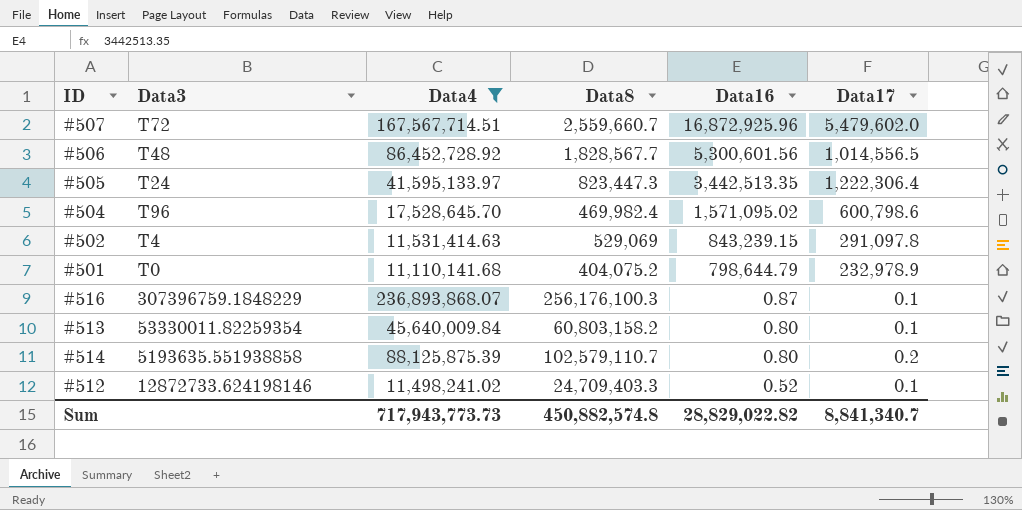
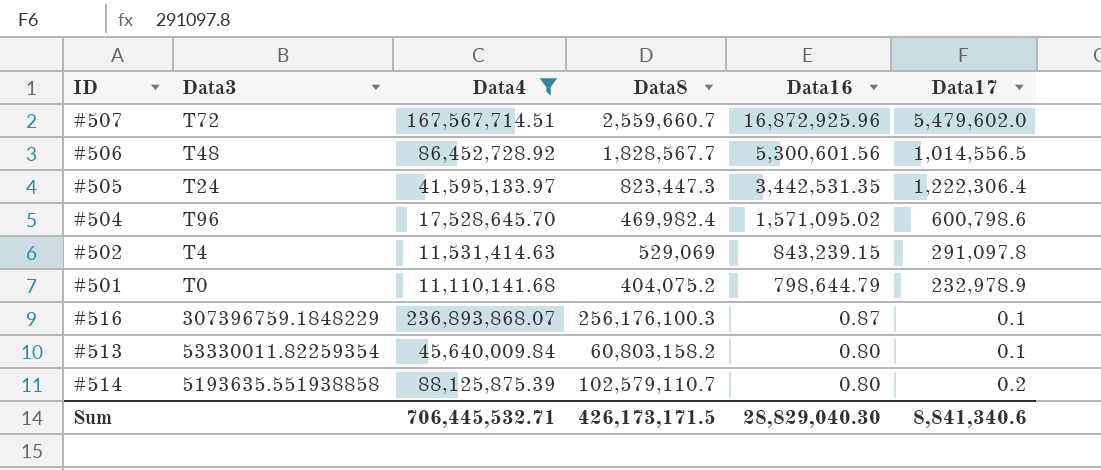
row #512: 12872733.624198146 | 11,498,241.02 | 24,709,403.3 | 0.52 | 0.1 -> none
#505 | Data16: 3,442,513.35 -> 3,442,531.35
Sum | Data4: 717,943,773.73 -> 706,445,532.71
Sum | Data8: 450,882,574.8 -> 426,173,171.5
Sum | Data16: 28,829,022.82 -> 28,829,040.30
Sum | Data17: 8,841,340.7 -> 8,841,340.6

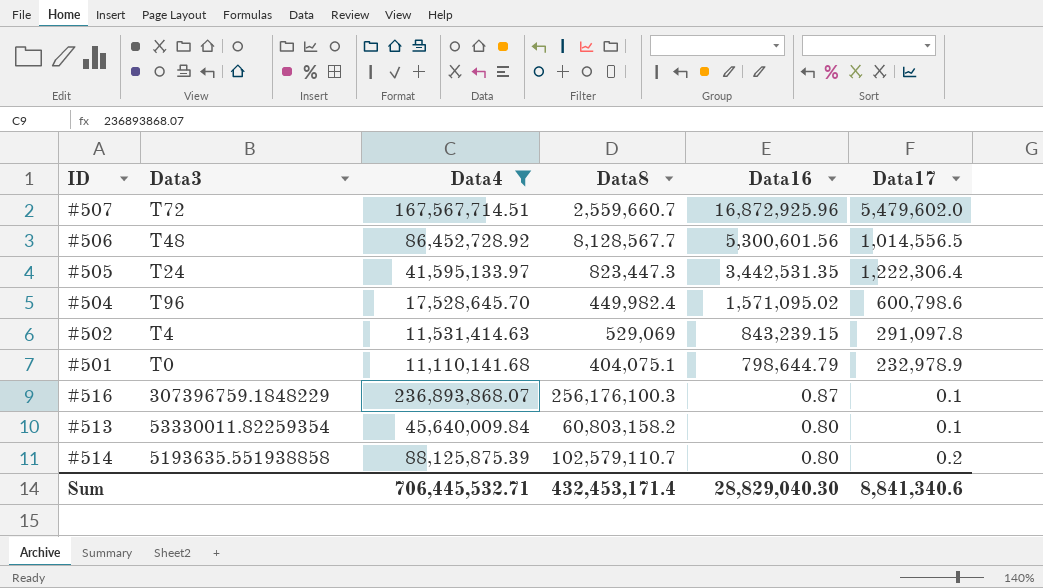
#506 | Data8: 1,828,567.7 -> 8,128,567.7
#504 | Data8: 469,982.4 -> 449,982.4
#501 | Data8: 404,075.2 -> 404,075.1
Sum | Data8: 426,173,171.5 -> 432,453,171.4

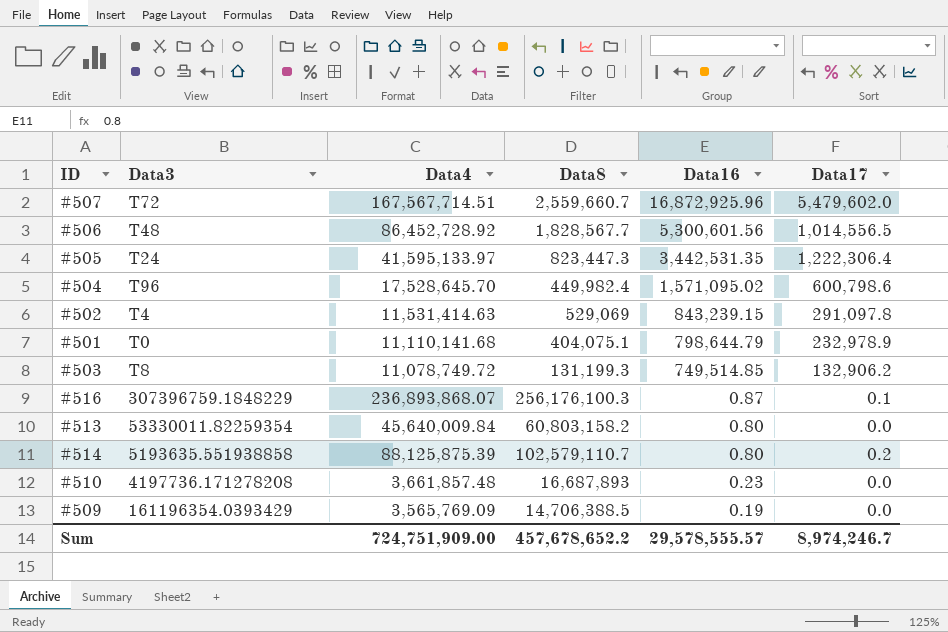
filter: Data4 >= 11,110,141.68 -> none
#506 | Data8: 8,128,567.7 -> 1,828,567.7
#513 | Data17: 0.1 -> 0.0
Sum | Data4: 706,445,532.71 -> 724,751,909.00
Sum | Data8: 432,453,171.4 -> 457,678,652.2
Sum | Data16: 28,829,040.30 -> 29,578,555.57
Sum | Data17: 8,841,340.6 -> 8,974,246.7

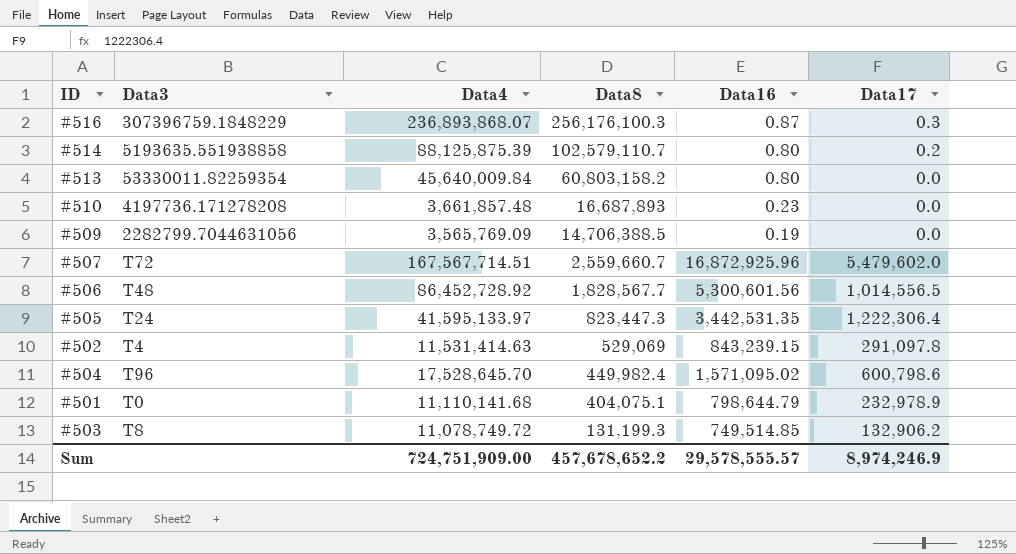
row order: Data16 descending -> Data8 descending
#516 | Data17: 0.1 -> 0.3
#509 | Data3: 161196354.0393429 -> 2282799.7044631056
Sum | Data17: 8,974,246.7 -> 8,974,246.9

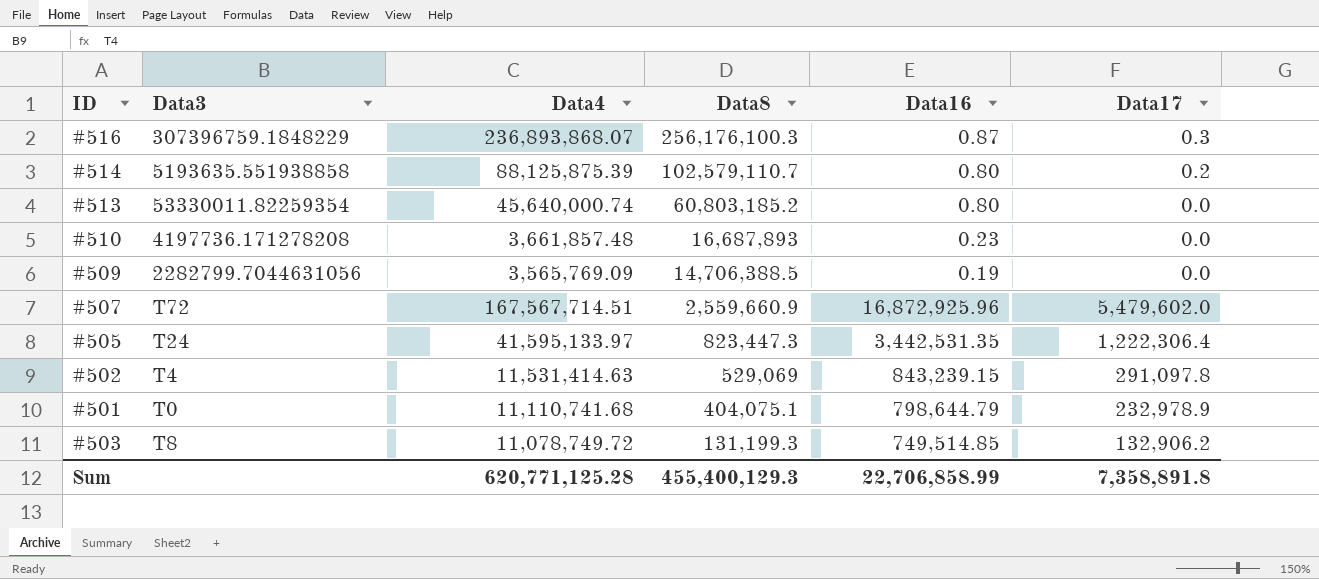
row #506: T48 | 86,452,728.92 | 1,828,567.7 | 5,300,601.56 | 1,014,556.5 -> none
row #504: T96 | 17,528,645.70 | 449,982.4 | 1,571,095.02 | 600,798.6 -> none
#513 | Data4: 45,640,009.84 -> 45,640,000.74
#513 | Data8: 60,803,158.2 -> 60,803,185.2
#507 | Data8: 2,559,660.7 -> 2,559,660.9
#501 | Data4: 11,110,141.68 -> 11,110,741.68
Sum | Data4: 724,751,909.00 -> 620,771,125.28
Sum | Data8: 457,678,652.2 -> 455,400,129.3
Sum | Data16: 29,578,555.57 -> 22,706,858.99
Sum | Data17: 8,974,246.9 -> 7,358,891.8

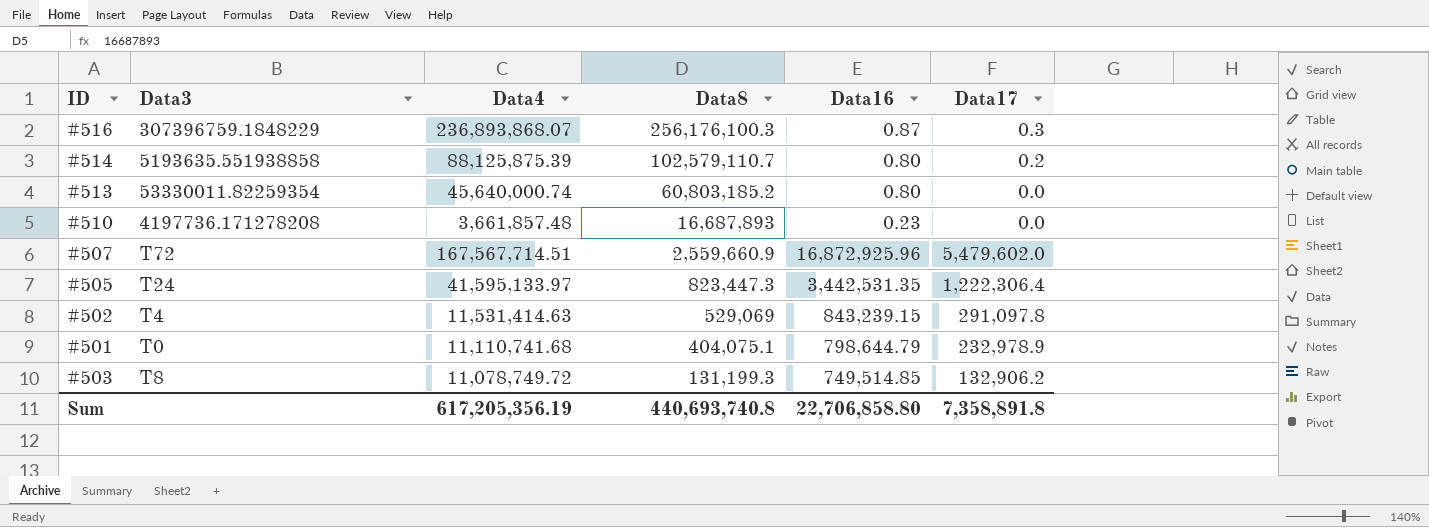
row #509: 2282799.7044631056 | 3,565,769.09 | 14,706,388.5 | 0.19 | 0.0 -> none
Sum | Data4: 620,771,125.28 -> 617,205,356.19
Sum | Data8: 455,400,129.3 -> 440,693,740.8
Sum | Data16: 22,706,858.99 -> 22,706,858.80

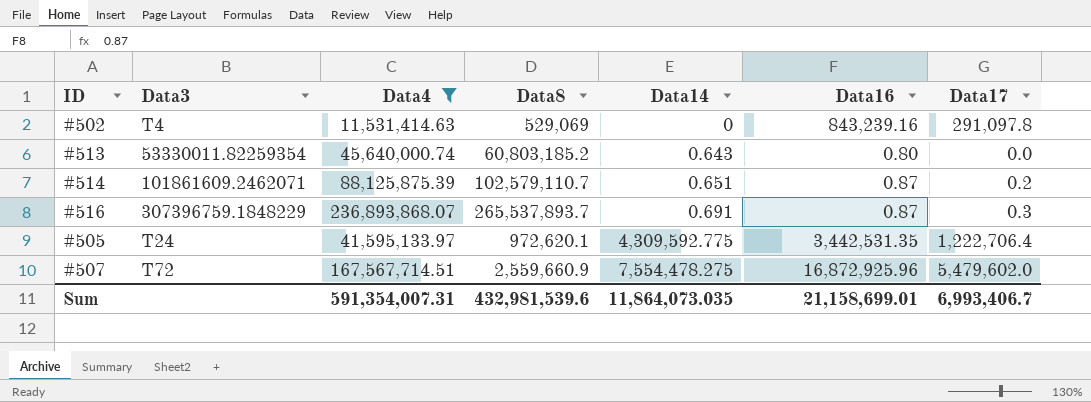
filter: none -> Data4 >= 11,531,414.63
row order: Data8 descending -> Data14 ascending
column Data14 | position: none -> 5
#502 | Data16: 843,239.15 -> 843,239.16
#514 | Data3: 5193635.551938858 -> 101861609.2462071
#514 | Data16: 0.80 -> 0.87
#516 | Data8: 256,176,100.3 -> 265,537,893.7
#505 | Data8: 823,447.3 -> 972,620.1
#505 | Data17: 1,222,306.4 -> 1,222,706.4
Sum | Data4: 617,205,356.19 -> 591,354,007.31
Sum | Data8: 440,693,740.8 -> 432,981,539.6
Sum | Data16: 22,706,858.80 -> 21,158,699.01
Sum | Data17: 7,358,891.8 -> 6,993,406.7

